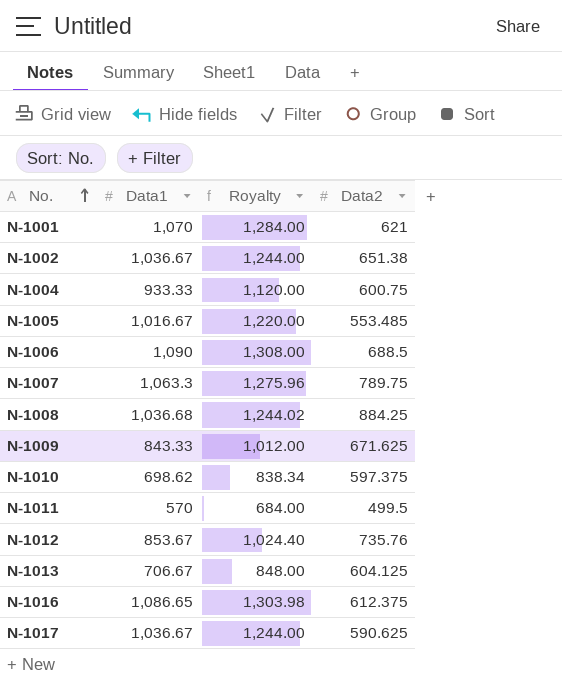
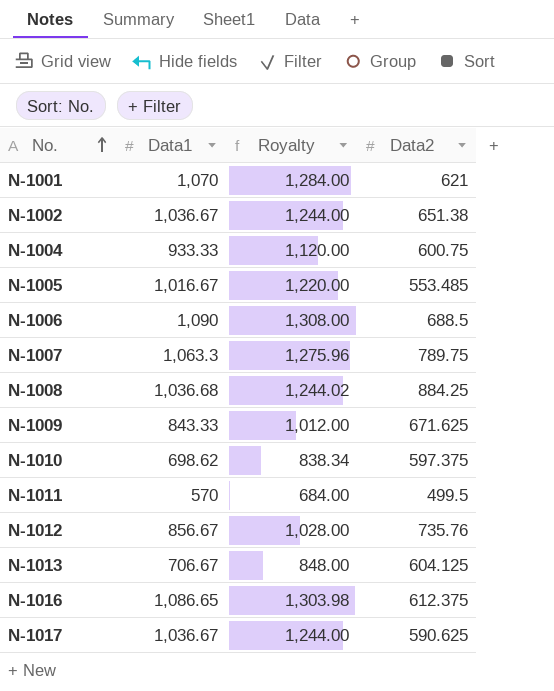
N-1012 | Data1: 853.67 -> 856.67
N-1012 | Royalty: 1,024.40 -> 1,028.00

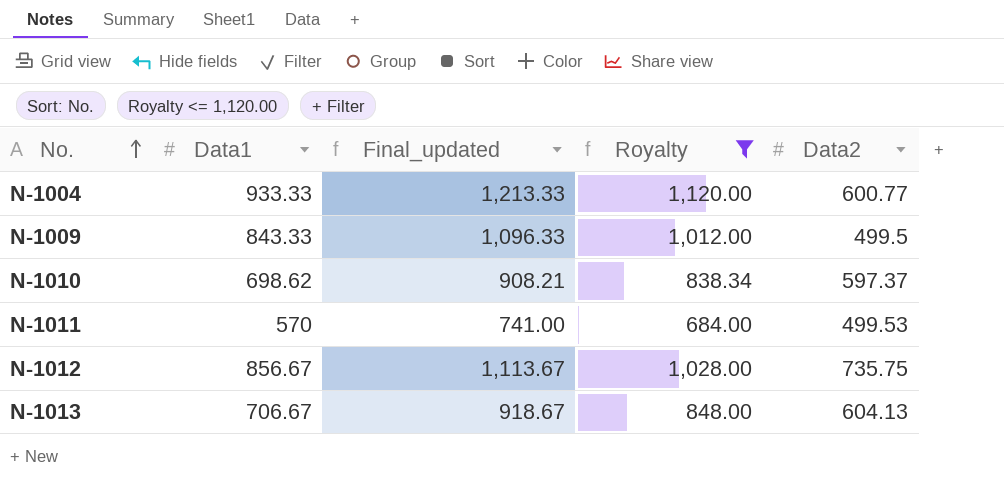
filter: none -> Royalty <= 1,120.00
column Final_updated | formula: none -> [Data1] * 1.3
N-1004 | Data2: 600.75 -> 600.77
N-1009 | Data2: 671.625 -> 499.5
N-1010 | Data2: 597.375 -> 597.37
N-1011 | Data2: 499.5 -> 499.53
N-1012 | Data2: 735.76 -> 735.75
N-1013 | Data2: 604.125 -> 604.13

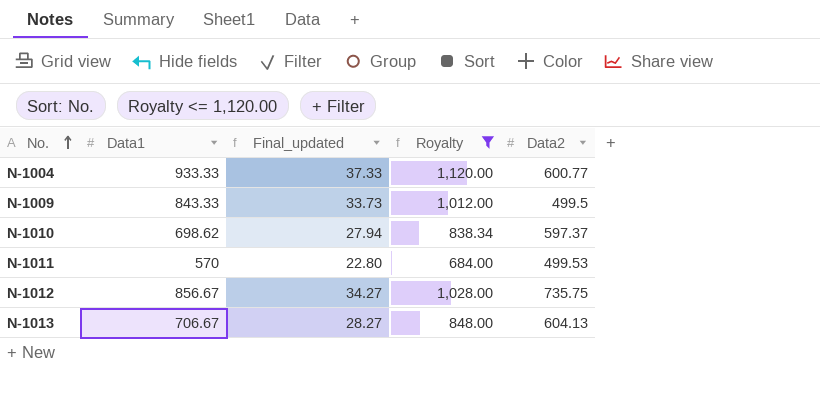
column Final_updated | formula: [Data1] * 1.3 -> [Data1] * 0.04

